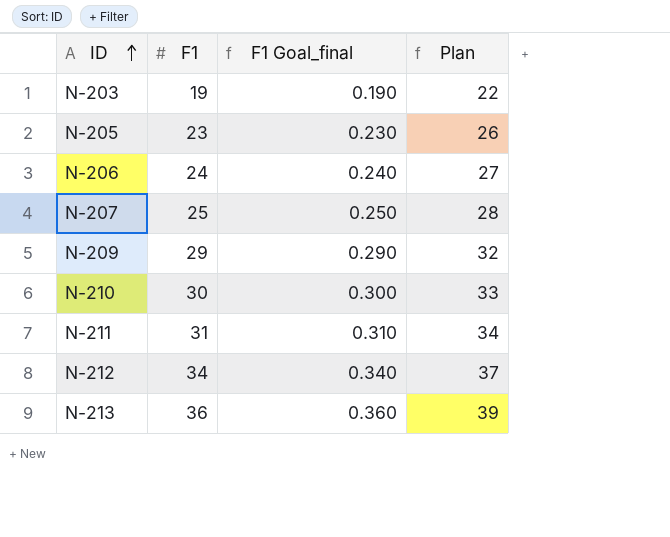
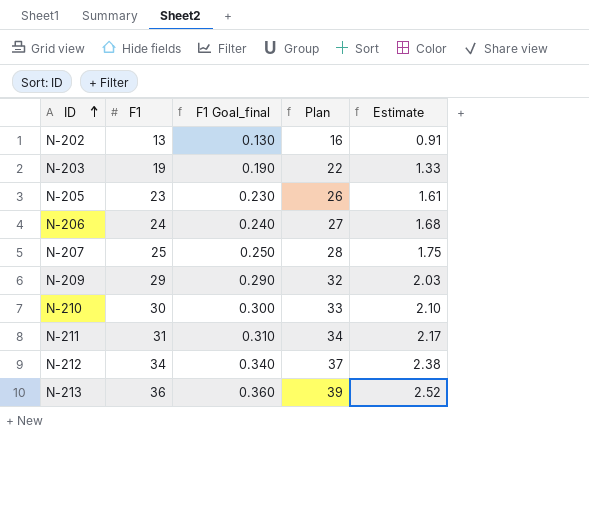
column Estimate | formula: none -> [F1] * 0.07
row N-202: none -> 13 | 0.130 | 16 | 0.91

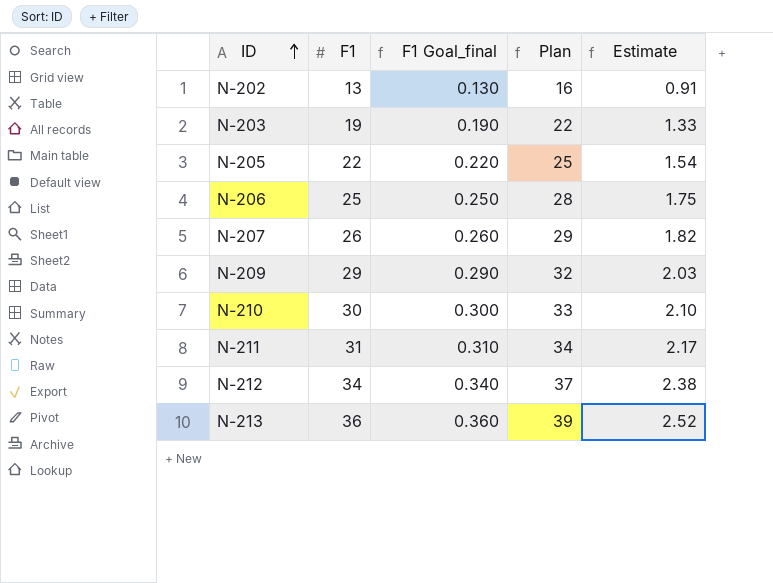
N-205 | F1: 23 -> 22
N-205 | F1 Goal_final: 0.230 -> 0.220
N-205 | Plan: 26 -> 25
N-205 | Estimate: 1.61 -> 1.54
N-206 | F1: 24 -> 25
N-206 | F1 Goal_final: 0.240 -> 0.250
N-206 | Plan: 27 -> 28
N-206 | Estimate: 1.68 -> 1.75
N-207 | F1: 25 -> 26
N-207 | F1 Goal_final: 0.250 -> 0.260
N-207 | Plan: 28 -> 29
N-207 | Estimate: 1.75 -> 1.82

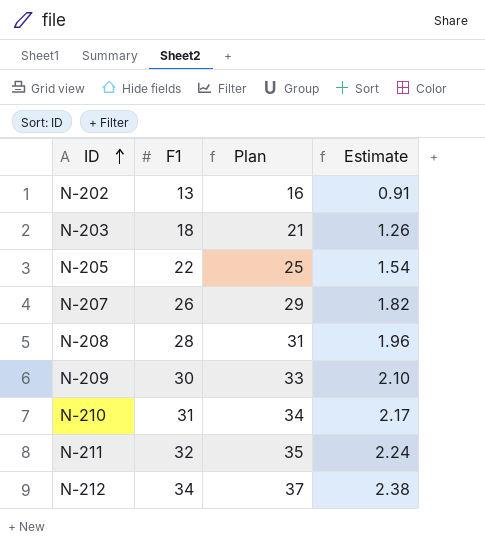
column F1 Goal_final | formula: [F1] * 0.01 -> none
row N-206: 25 | 0.250 | 28 | 1.75 -> none
row N-213: 36 | 0.360 | 39 | 2.52 -> none
N-203 | F1: 19 -> 18
N-203 | Plan: 22 -> 21
N-203 | Estimate: 1.33 -> 1.26
row N-208: none -> 28 | 31 | 1.96
N-209 | F1: 29 -> 30
N-209 | Plan: 32 -> 33
N-209 | Estimate: 2.03 -> 2.10
N-210 | F1: 30 -> 31
N-210 | Plan: 33 -> 34
N-210 | Estimate: 2.10 -> 2.17
N-211 | F1: 31 -> 32
N-211 | Plan: 34 -> 35
N-211 | Estimate: 2.17 -> 2.24

